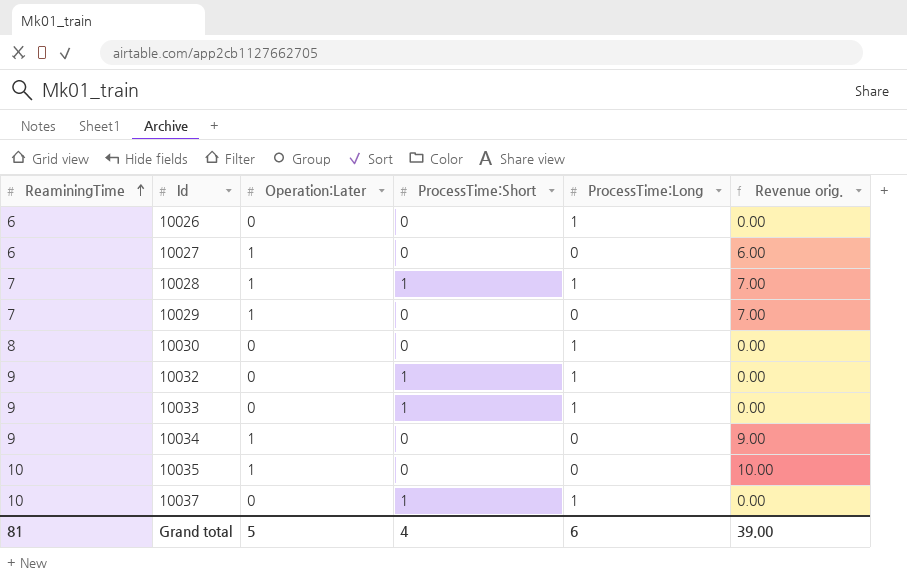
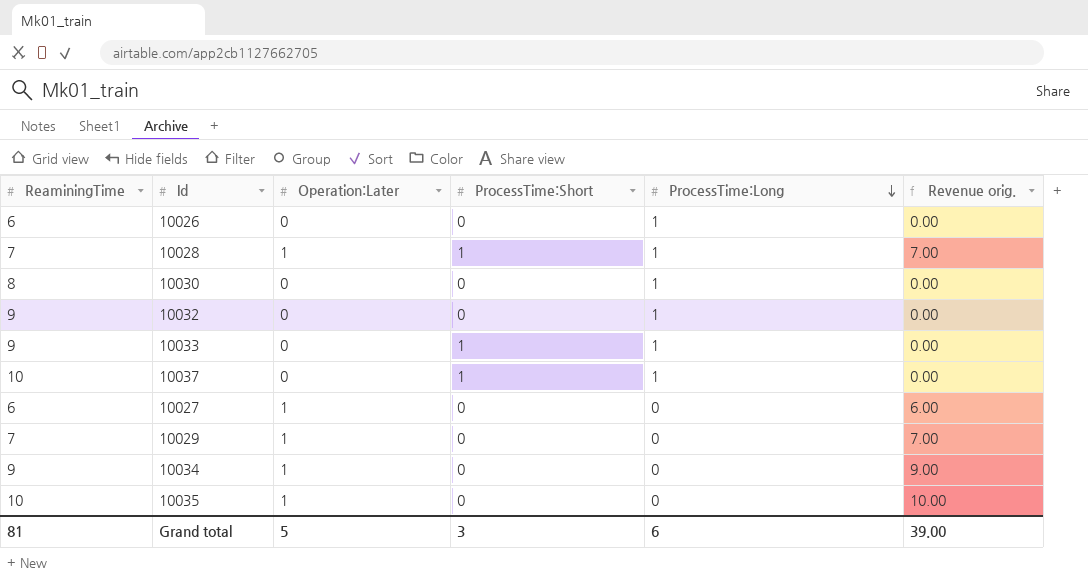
row order: ReaminingTime ascending -> ProcessTime:Long descending
10032 | ProcessTime:Short: 1 -> 0
Grand total | ProcessTime:Short: 4 -> 3

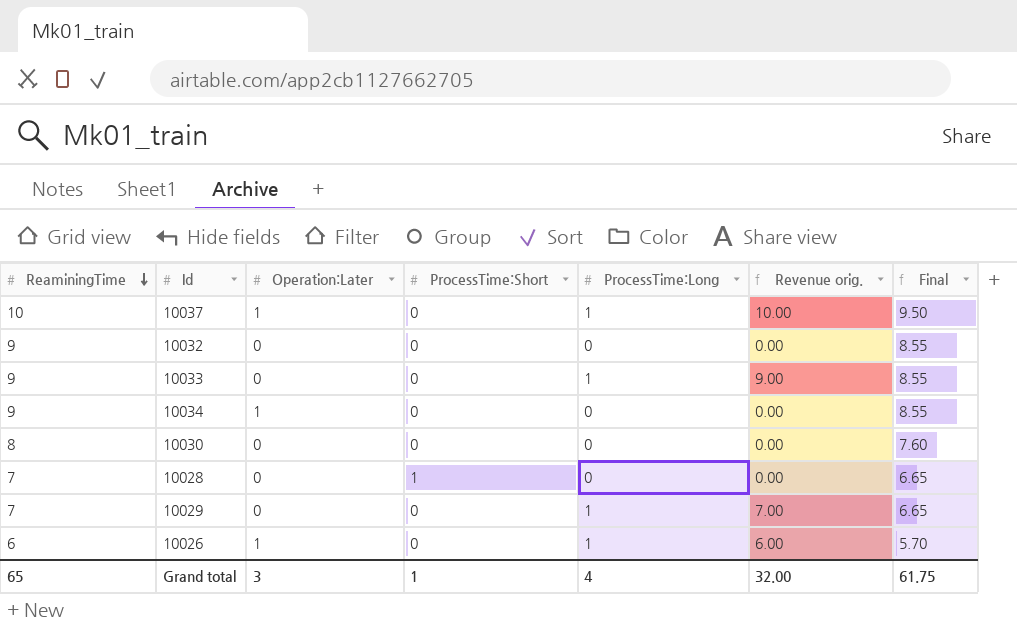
row order: ProcessTime:Long descending -> ReaminingTime descending
column Revenue orig. | formula: [ReaminingTime] * [Operation:Later] -> [ReaminingTime] * [ProcessTime:Long]
column Final | formula: none -> [ReaminingTime] * 0.95
row 10027: 6 | 1 | 0 | 0 | 6.00 -> none
row 10035: 10 | 1 | 0 | 0 | 10.00 -> none
10037 | Operation:Later: 0 -> 1
10037 | ProcessTime:Short: 1 -> 0
10032 | ProcessTime:Long: 1 -> 0
10033 | ProcessTime:Short: 1 -> 0
10030 | ProcessTime:Long: 1 -> 0
10028 | Operation:Later: 1 -> 0
10028 | ProcessTime:Long: 1 -> 0
10029 | Operation:Later: 1 -> 0
10029 | ProcessTime:Long: 0 -> 1
10026 | Operation:Later: 0 -> 1
Grand total | ReaminingTime: 81 -> 65
Grand total | Operation:Later: 5 -> 3
Grand total | ProcessTime:Short: 3 -> 1
Grand total | ProcessTime:Long: 6 -> 4
Grand total | Revenue orig.: 39.00 -> 32.00

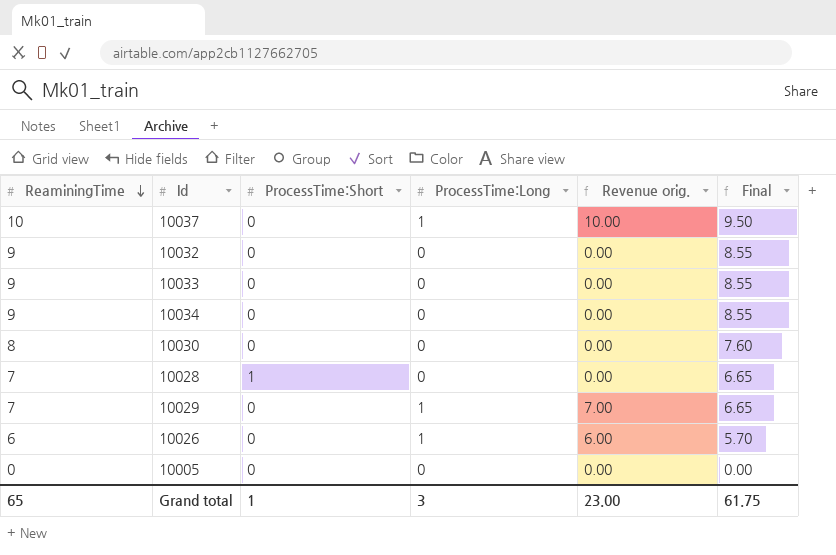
column Operation:Later | position: 3 -> none
10033 | ProcessTime:Long: 1 -> 0
10033 | Revenue orig.: 9.00 -> 0.00
row 10005: none -> 0 | 0 | 0 | 0.00 | 0.00
Grand total | ProcessTime:Long: 4 -> 3
Grand total | Revenue orig.: 32.00 -> 23.00

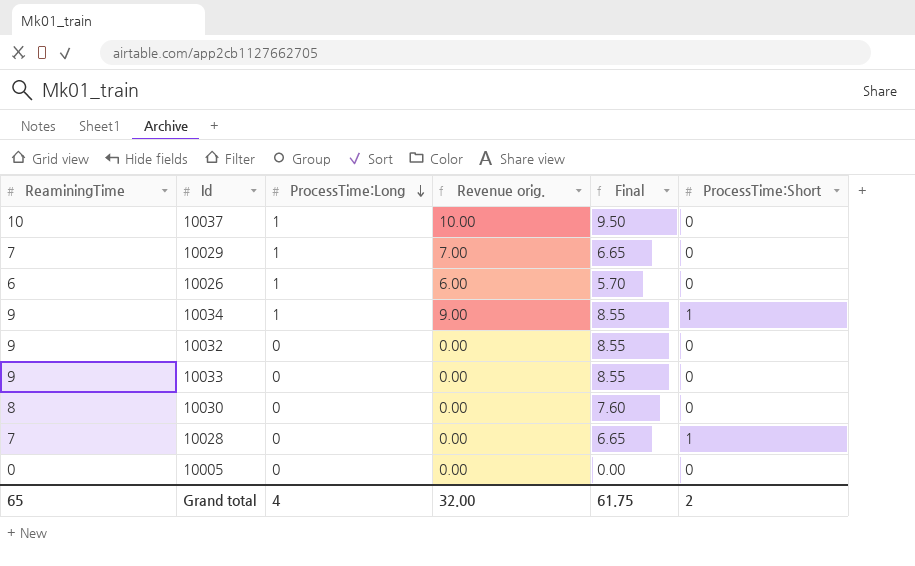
row order: ReaminingTime descending -> ProcessTime:Long descending
column ProcessTime:Short | position: 3 -> 6
10034 | ProcessTime:Long: 0 -> 1
10034 | Revenue orig.: 0.00 -> 9.00
10034 | ProcessTime:Short: 0 -> 1
Grand total | ProcessTime:Long: 3 -> 4
Grand total | Revenue orig.: 23.00 -> 32.00
Grand total | ProcessTime:Short: 1 -> 2

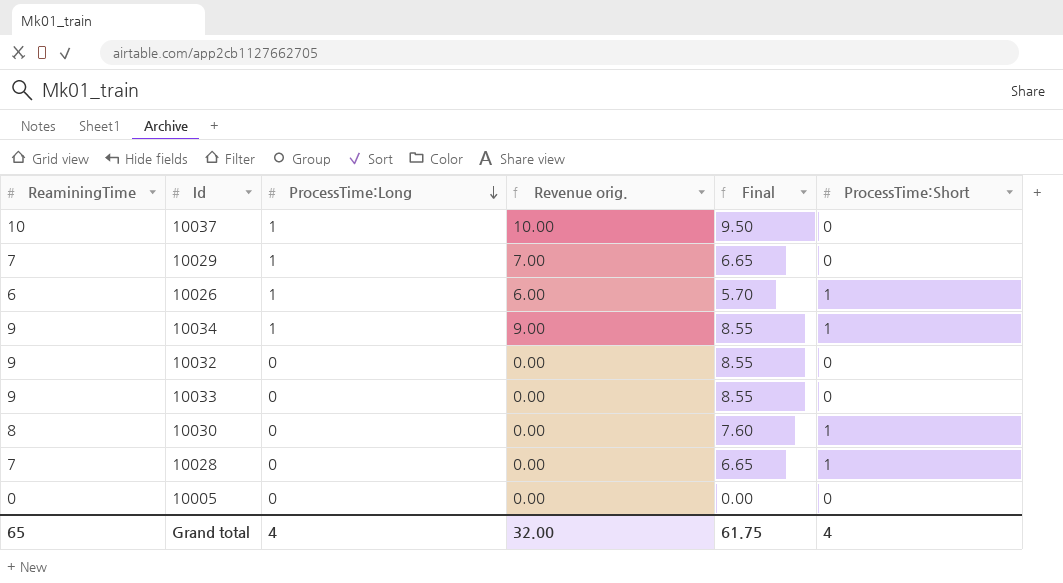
10026 | ProcessTime:Short: 0 -> 1
10030 | ProcessTime:Short: 0 -> 1
Grand total | ProcessTime:Short: 2 -> 4

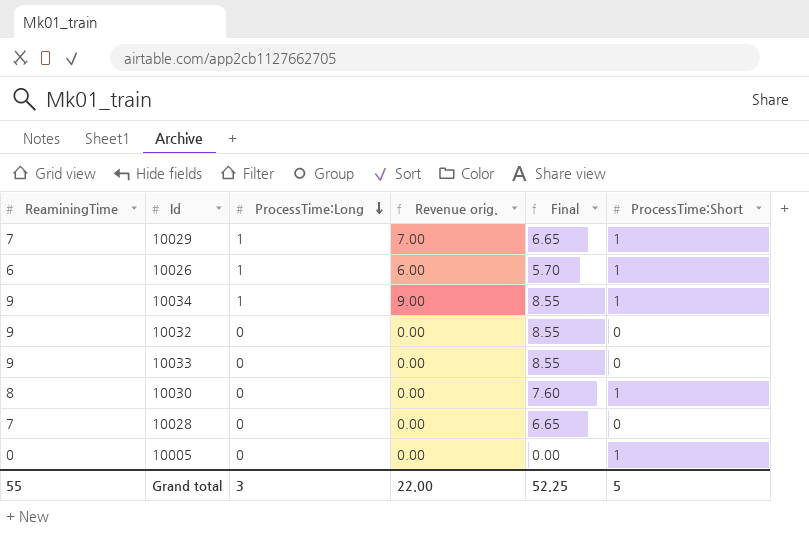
row 10037: 10 | 1 | 10.00 | 9.50 | 0 -> none
10029 | ProcessTime:Short: 0 -> 1
10028 | ProcessTime:Short: 1 -> 0
10005 | ProcessTime:Short: 0 -> 1
Grand total | ReaminingTime: 65 -> 55
Grand total | ProcessTime:Long: 4 -> 3
Grand total | Revenue orig.: 32.00 -> 22.00
Grand total | Final: 61.75 -> 52.25
Grand total | ProcessTime:Short: 4 -> 5

